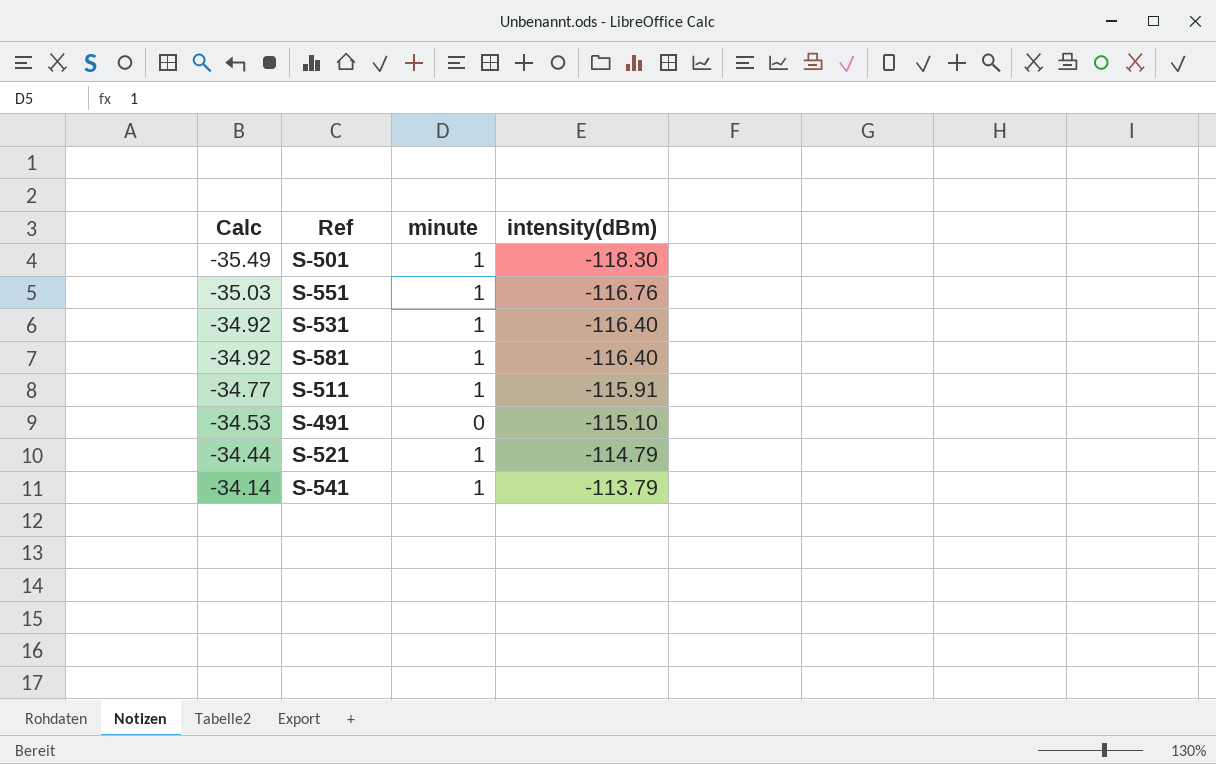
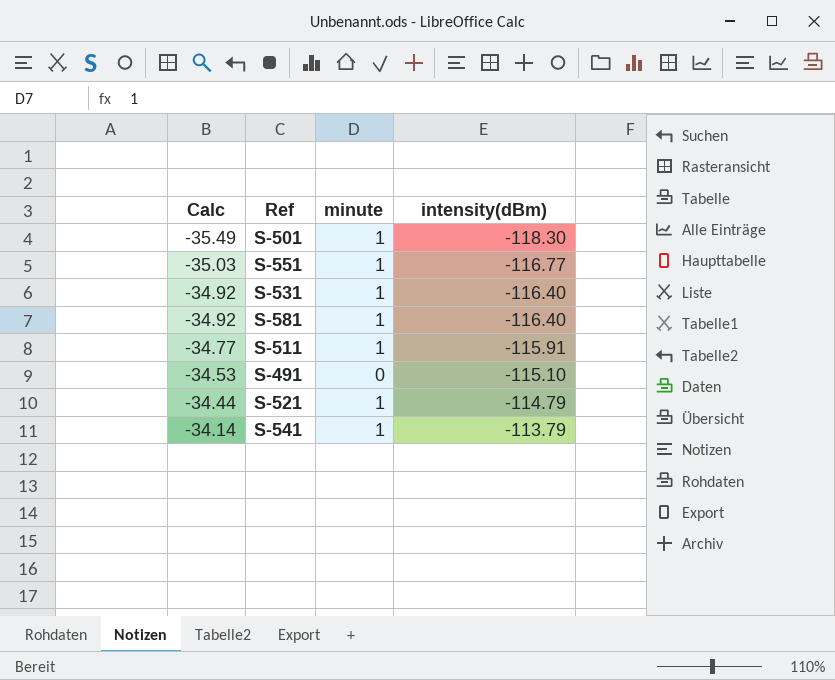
S-551 | intensity(dBm): -116.76 -> -116.77

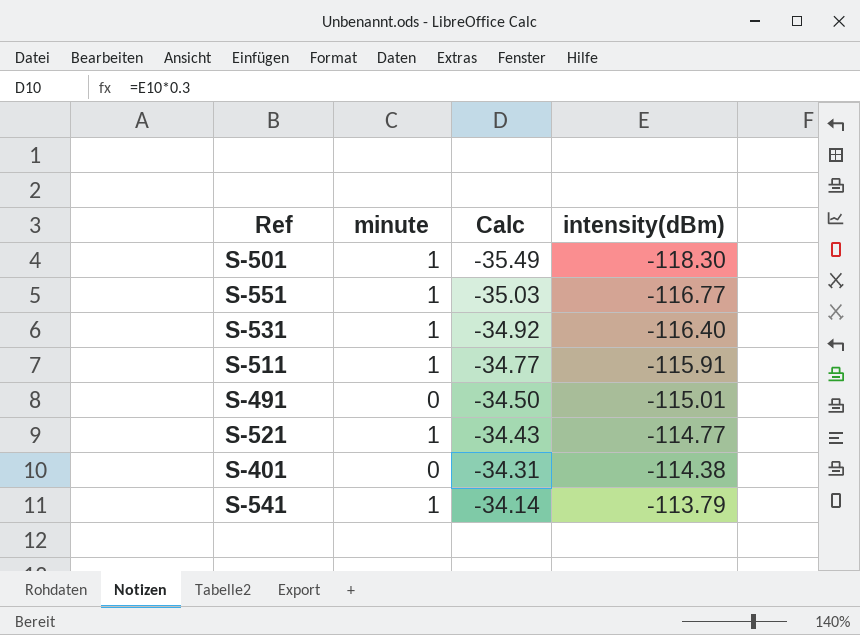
column Calc | position: 1 -> 3
row S-581: -34.92 | 1 | -116.40 -> none
S-491 | Calc: -34.53 -> -34.50
S-491 | intensity(dBm): -115.10 -> -115.01
S-521 | Calc: -34.44 -> -34.43
S-521 | intensity(dBm): -114.79 -> -114.77
row S-401: none -> 0 | -34.31 | -114.38

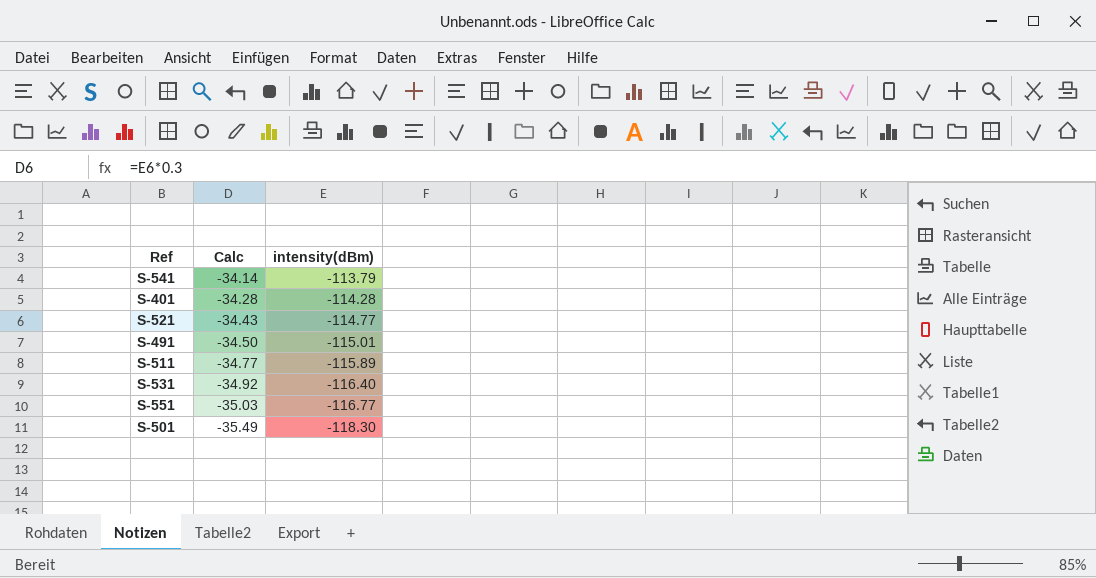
row order: Calc ascending -> Calc descending
column minute | position: 2 -> none
S-401 | Calc: -34.31 -> -34.28
S-401 | intensity(dBm): -114.38 -> -114.28
S-511 | intensity(dBm): -115.91 -> -115.89

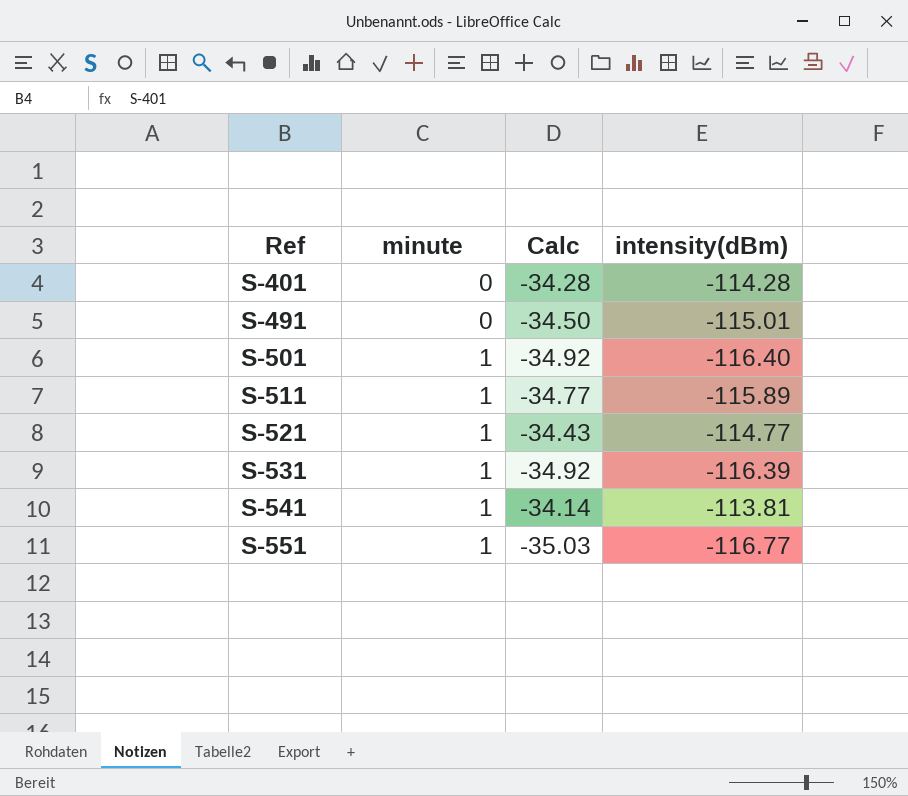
row order: Calc descending -> Ref ascending
column minute | position: none -> 2
S-501 | Calc: -35.49 -> -34.92
S-501 | intensity(dBm): -118.30 -> -116.40
S-531 | intensity(dBm): -116.40 -> -116.39
S-541 | intensity(dBm): -113.79 -> -113.81

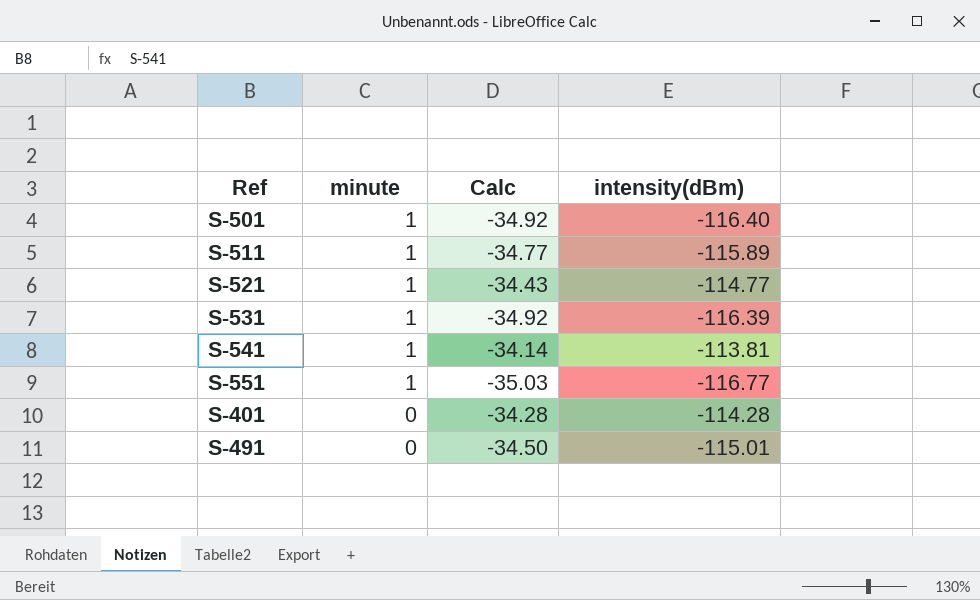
row order: Ref ascending -> minute descending

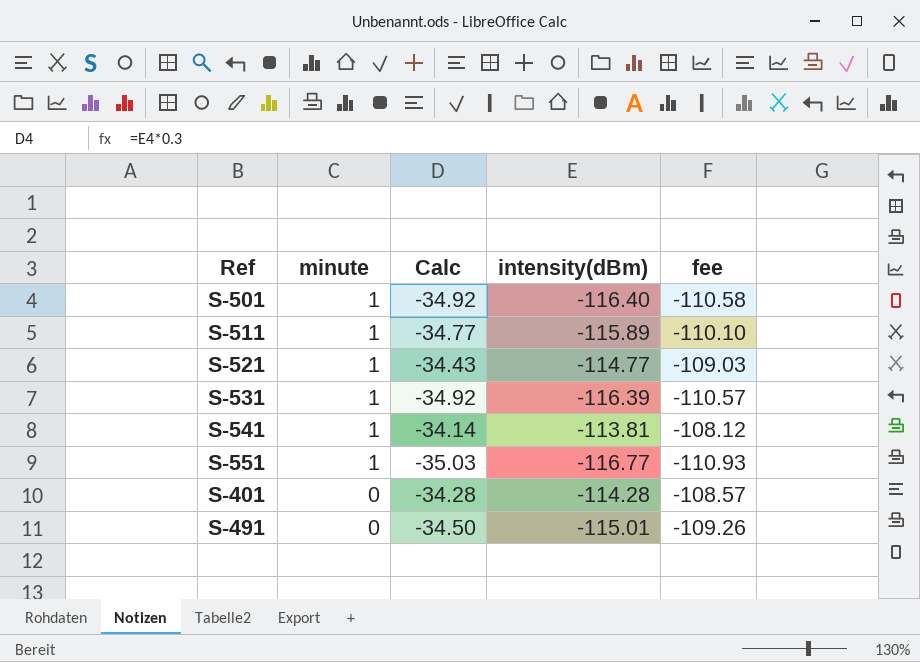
column fee | formula: none -> [intensity(dBm)] * 0.95

